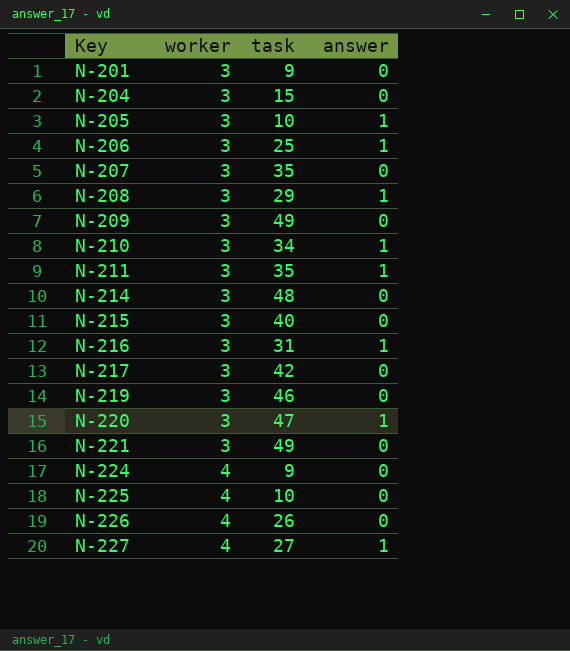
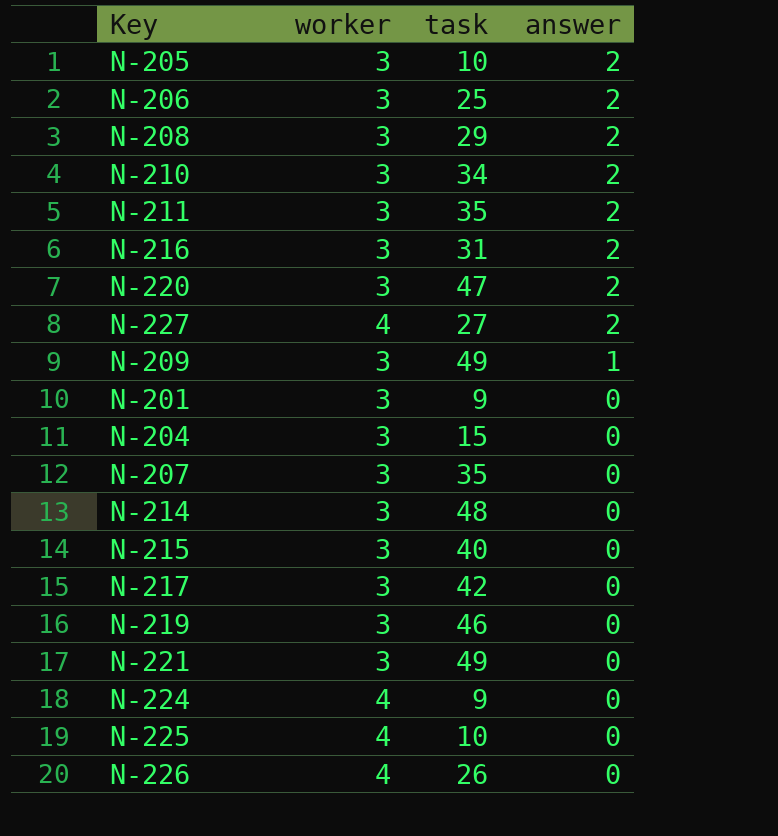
row order: Key ascending -> answer descending
N-205 | answer: 1 -> 2
N-206 | answer: 1 -> 2
N-208 | answer: 1 -> 2
N-210 | answer: 1 -> 2
N-211 | answer: 1 -> 2
N-216 | answer: 1 -> 2
N-220 | answer: 1 -> 2
N-227 | answer: 1 -> 2
N-209 | answer: 0 -> 1

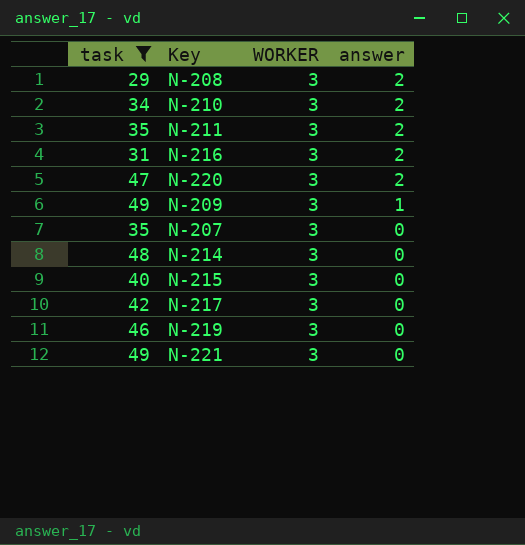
filter: none -> task >= 29
column task | position: 3 -> 1
column name: worker -> WORKER

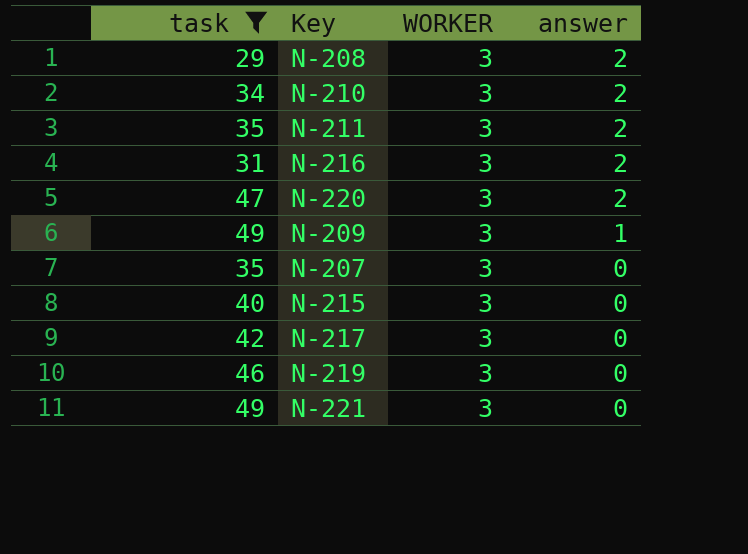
row N-214: 48 | 3 | 0 -> none

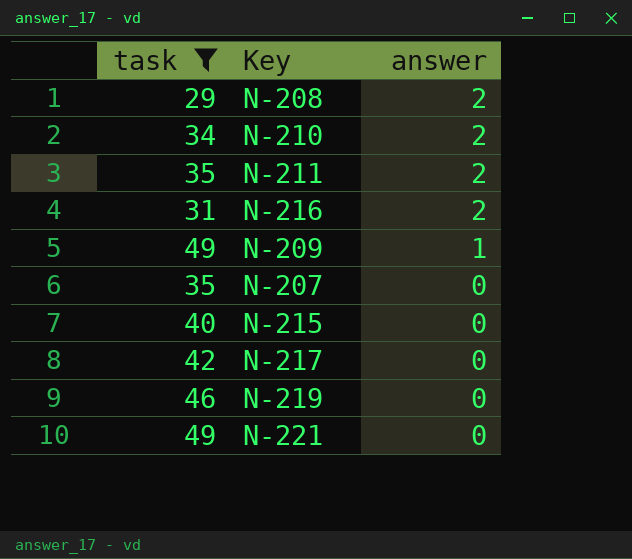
column WORKER | position: 3 -> none
row N-220: 47 | 3 | 2 -> none

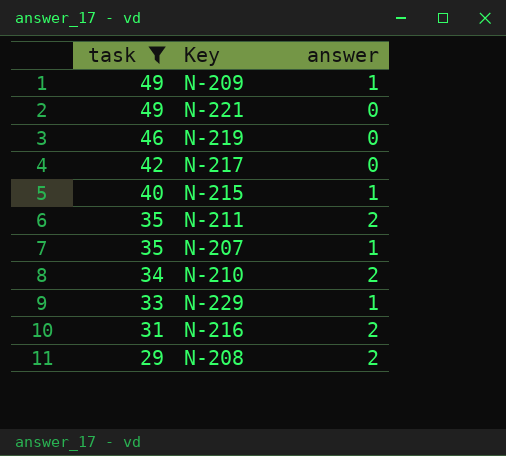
row order: answer descending -> task descending
N-215 | answer: 0 -> 1
N-207 | answer: 0 -> 1
row N-229: none -> 33 | 1

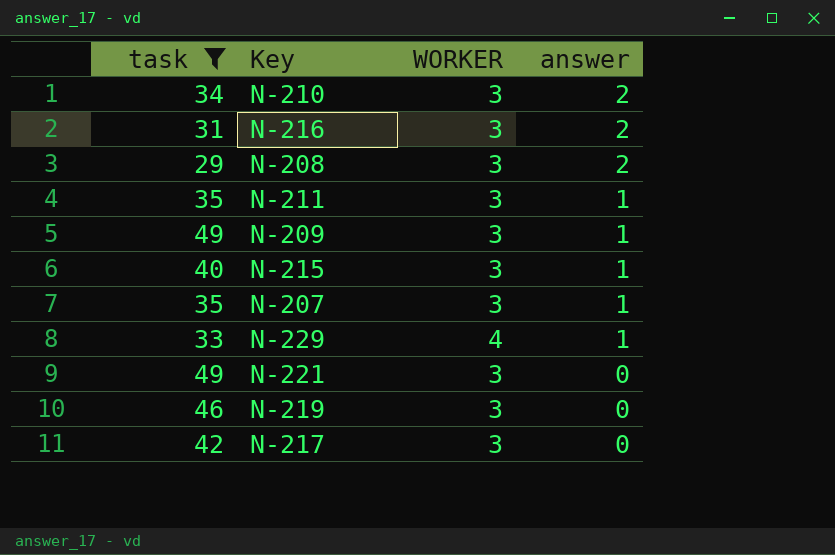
row order: task descending -> answer descending
column WORKER | position: none -> 3
N-211 | answer: 2 -> 1

